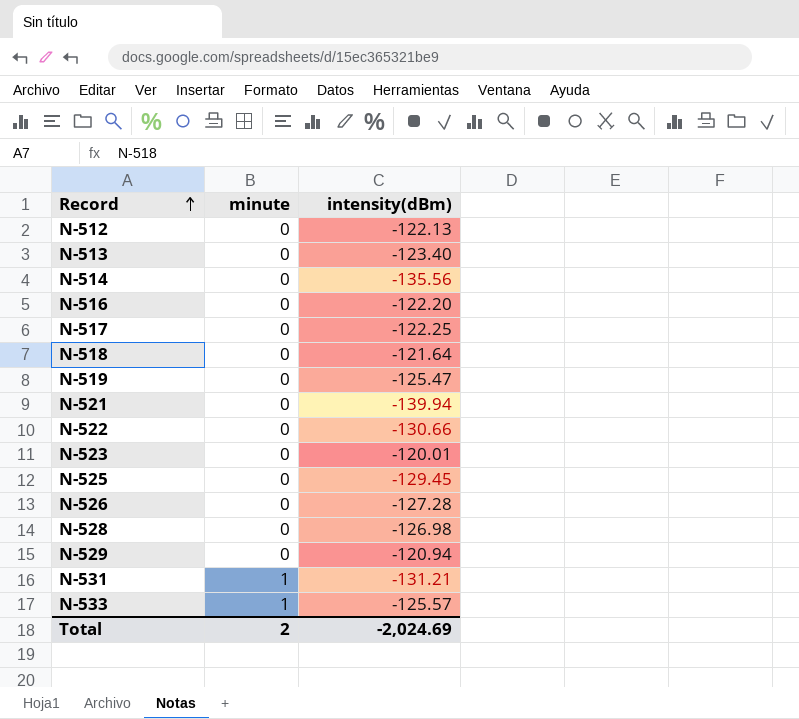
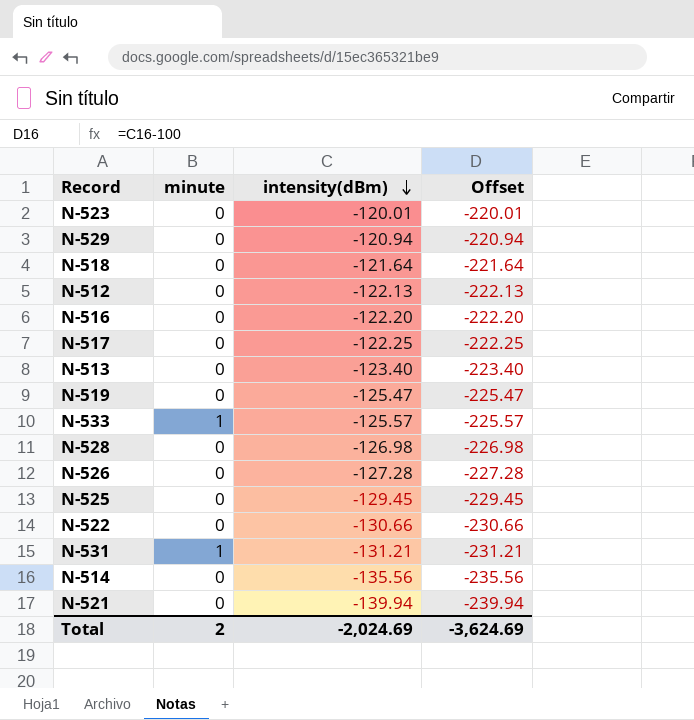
row order: Record ascending -> intensity(dBm) descending
column Offset | formula: none -> [intensity(dBm)] - 100

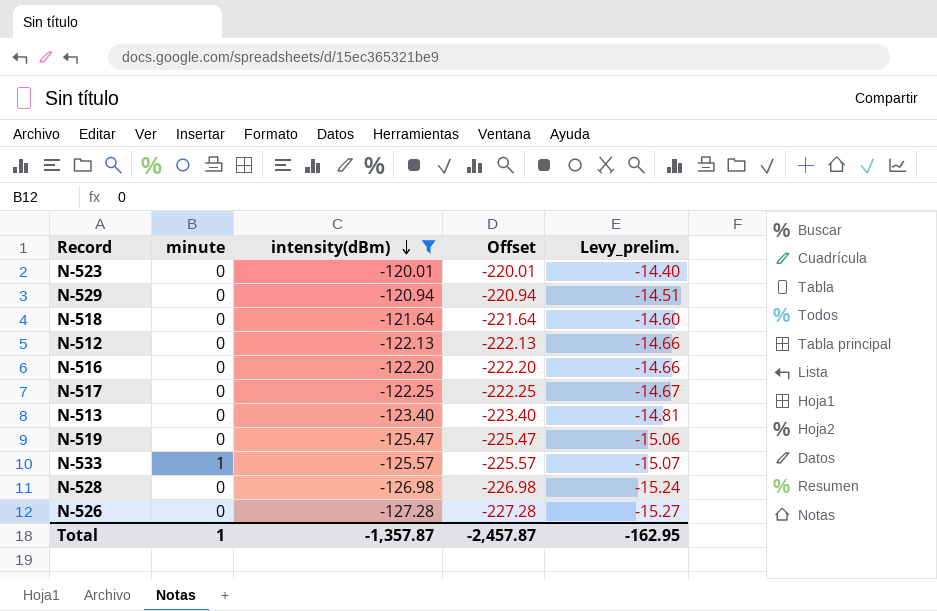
filter: none -> intensity(dBm) >= -127.28
column Levy_prelim. | formula: none -> [intensity(dBm)] * 0.12
Total | minute: 2 -> 1
Total | intensity(dBm): -2,024.69 -> -1,357.87
Total | Offset: -3,624.69 -> -2,457.87

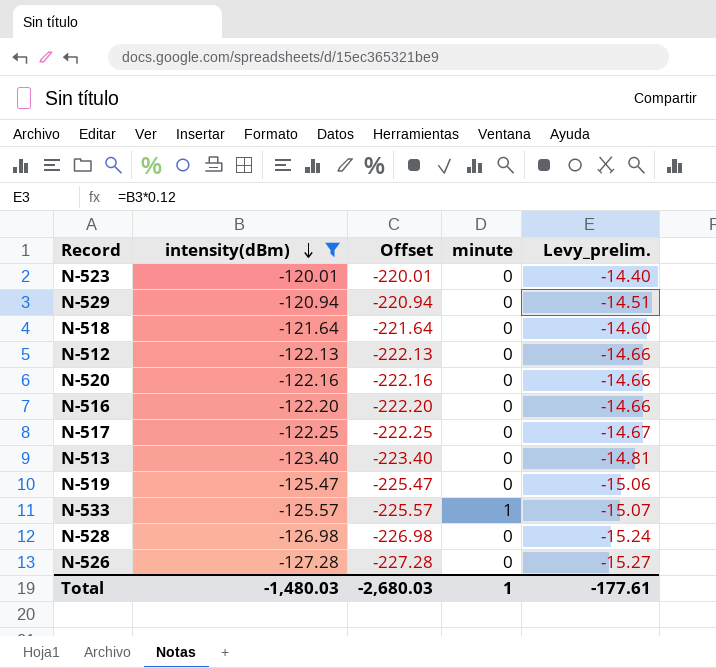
column minute | position: 2 -> 4
row N-520: none -> -122.16 | -222.16 | 0 | -14.66
Total | intensity(dBm): -1,357.87 -> -1,480.03
Total | Offset: -2,457.87 -> -2,680.03
Total | Levy_prelim.: -162.95 -> -177.61

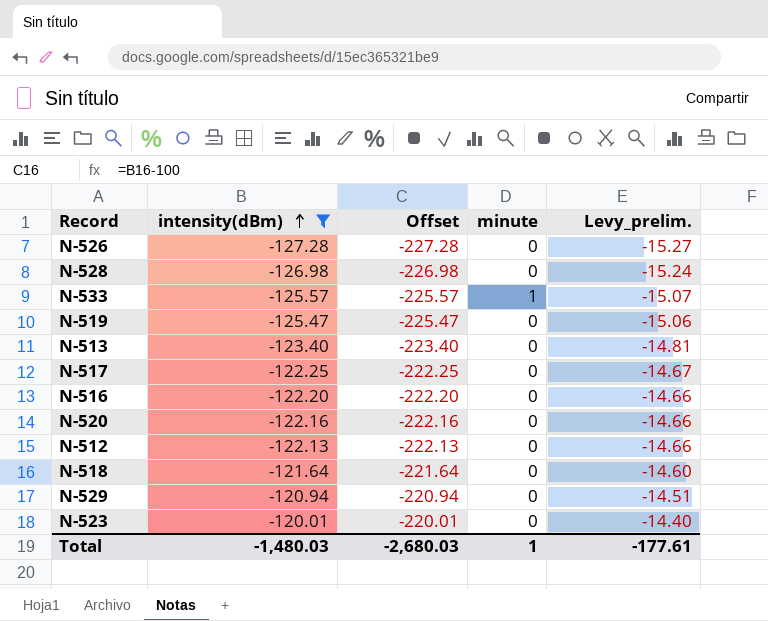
row order: intensity(dBm) descending -> intensity(dBm) ascending

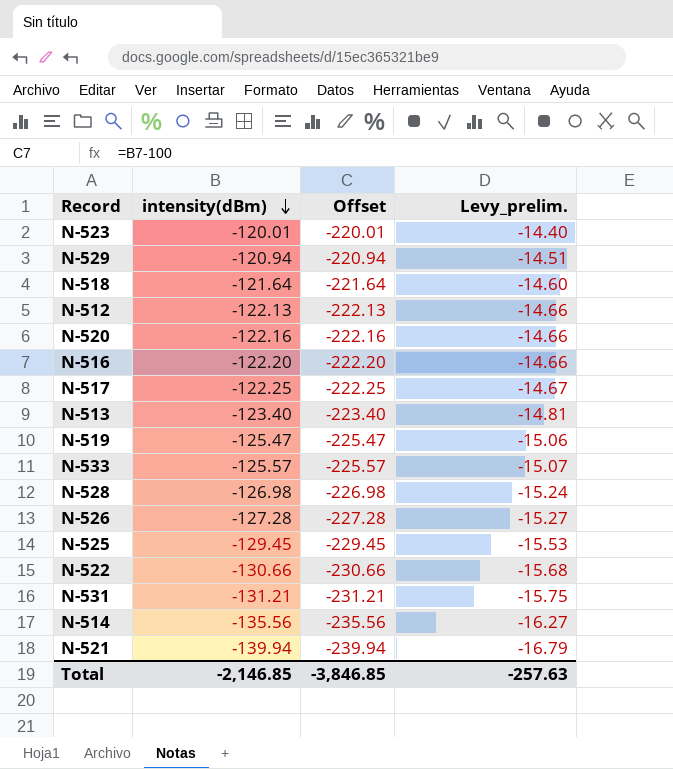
filter: intensity(dBm) >= -127.28 -> none
row order: intensity(dBm) ascending -> intensity(dBm) descending
column minute | position: 4 -> none
Total | intensity(dBm): -1,480.03 -> -2,146.85
Total | Offset: -2,680.03 -> -3,846.85
Total | Levy_prelim.: -177.61 -> -257.63

